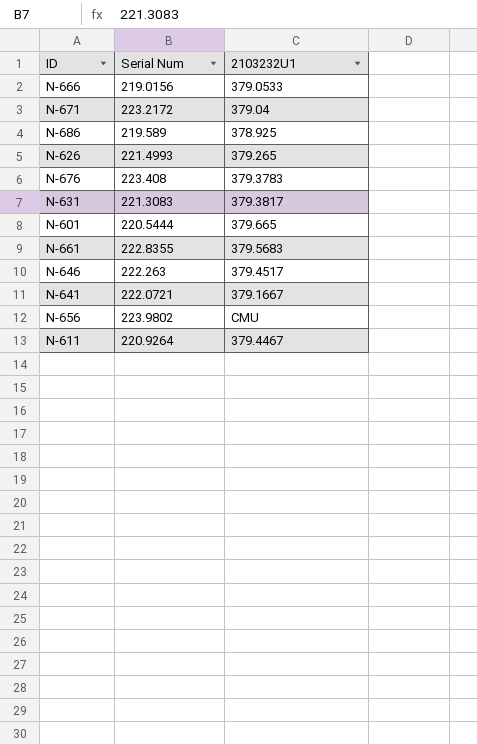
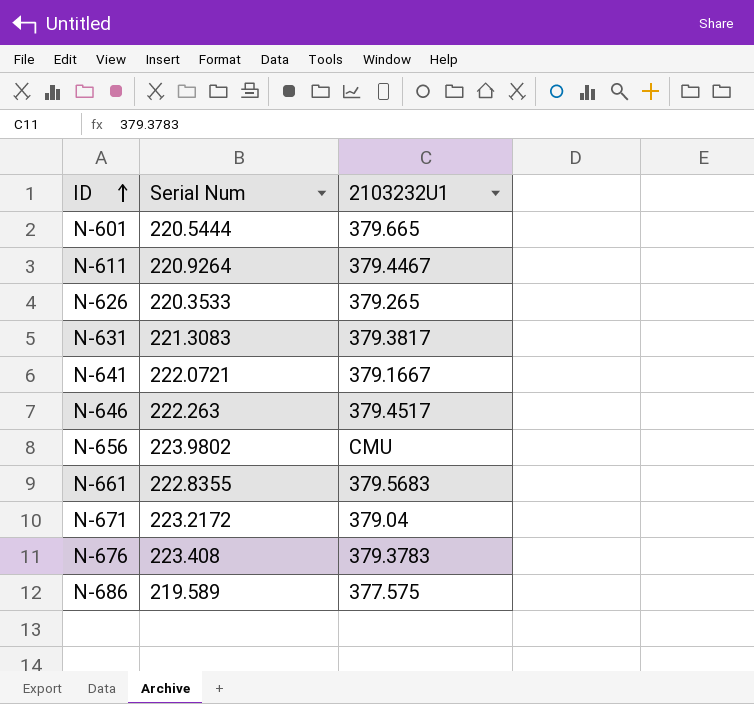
row order: none -> ID ascending
row N-666: 219.0156 | 379.0533 -> none
N-626 | Serial Num: 221.4993 -> 220.3533
N-686 | 2103232U1: 378.925 -> 377.575

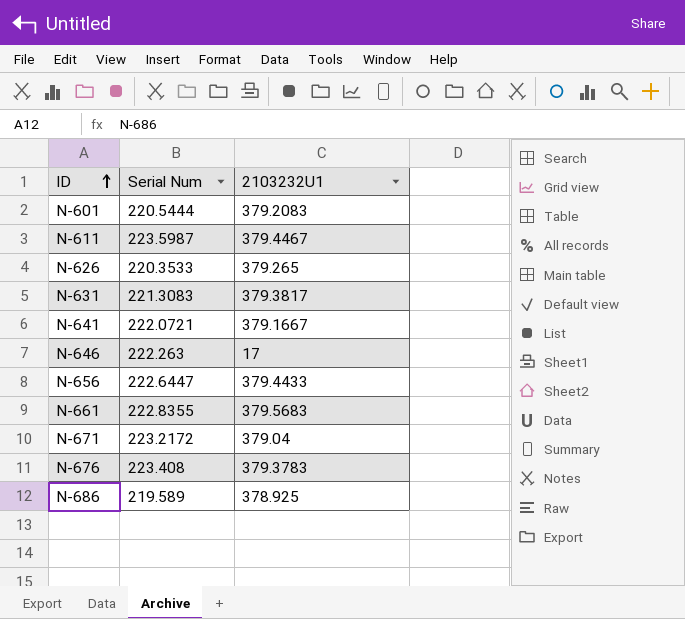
N-601 | 2103232U1: 379.665 -> 379.2083
N-611 | Serial Num: 220.9264 -> 223.5987
N-646 | 2103232U1: 379.4517 -> 17
N-656 | Serial Num: 223.9802 -> 222.6447
N-656 | 2103232U1: CMU -> 379.4433
N-686 | 2103232U1: 377.575 -> 378.925

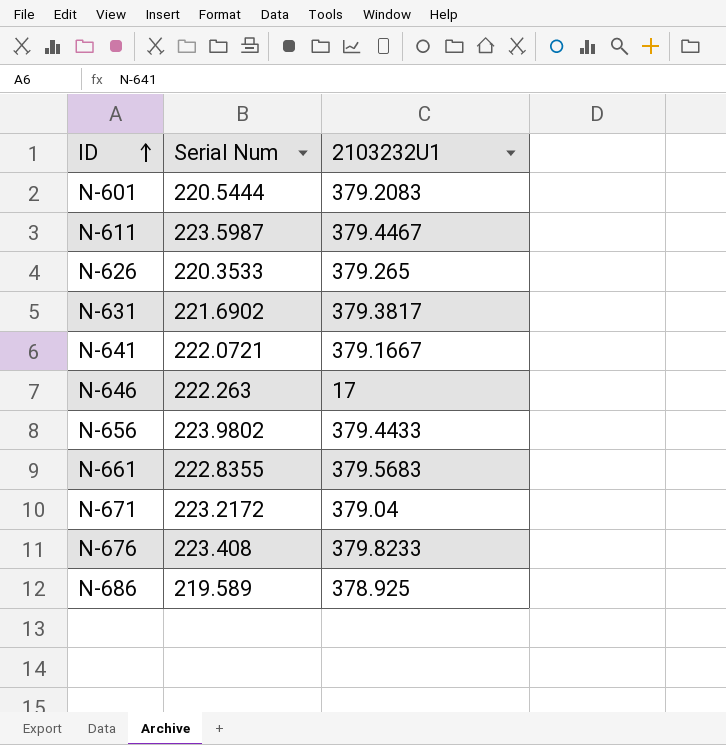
N-631 | Serial Num: 221.3083 -> 221.6902
N-656 | Serial Num: 222.6447 -> 223.9802
N-676 | 2103232U1: 379.3783 -> 379.8233

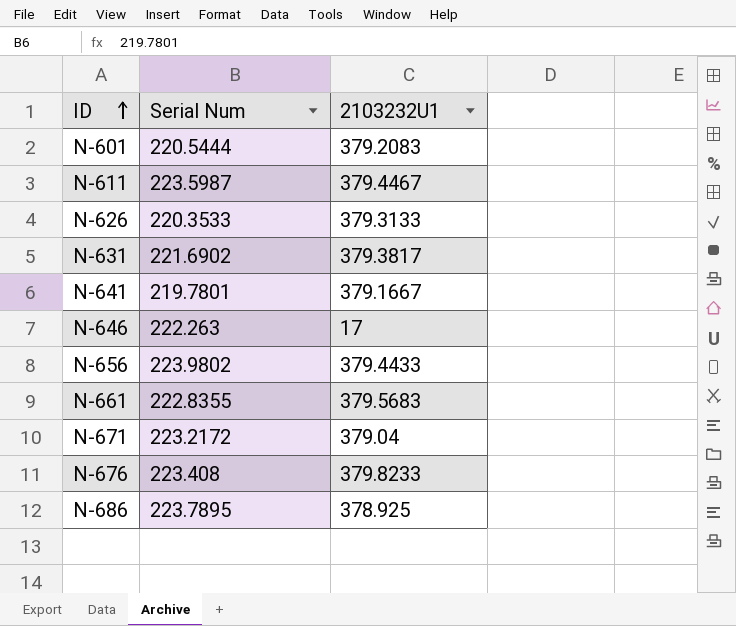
N-626 | 2103232U1: 379.265 -> 379.3133
N-641 | Serial Num: 222.0721 -> 219.7801
N-686 | Serial Num: 219.589 -> 223.7895

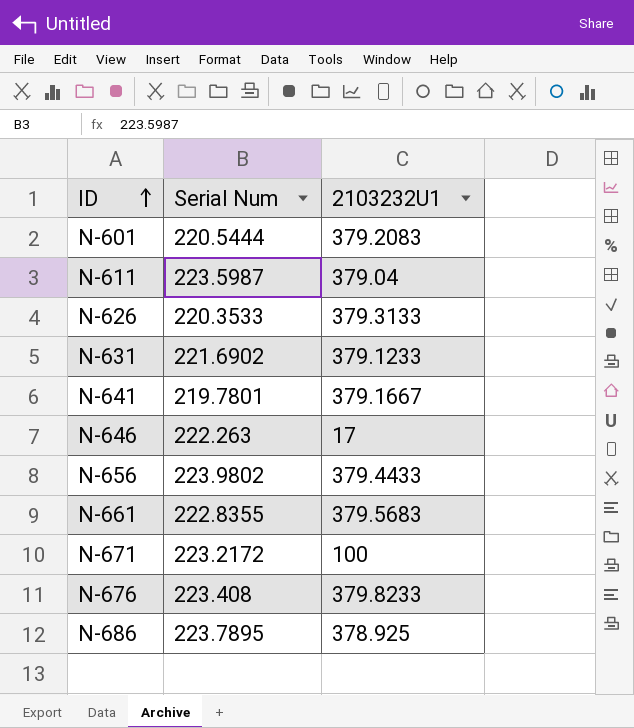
N-611 | 2103232U1: 379.4467 -> 379.04
N-631 | 2103232U1: 379.3817 -> 379.1233
N-671 | 2103232U1: 379.04 -> 100

